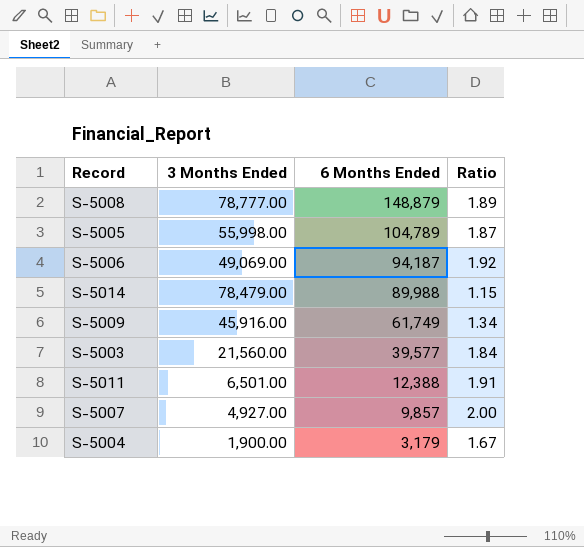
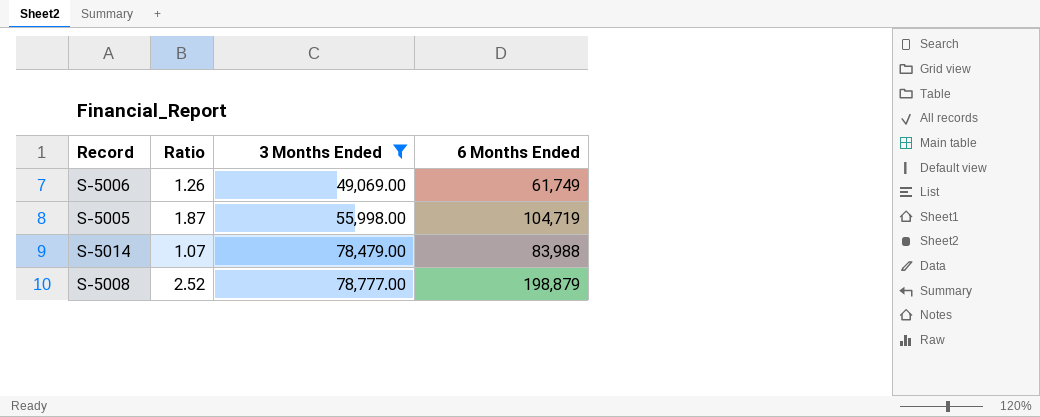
filter: none -> 3 Months Ended >= 49,069.00
row order: 6 Months Ended descending -> 3 Months Ended ascending
column Ratio | position: 4 -> 2
S-5006 | Ratio: 1.92 -> 1.26
S-5006 | 6 Months Ended: 94,187 -> 61,749
S-5005 | 6 Months Ended: 104,789 -> 104,719
S-5014 | Ratio: 1.15 -> 1.07
S-5014 | 6 Months Ended: 89,988 -> 83,988
S-5008 | Ratio: 1.89 -> 2.52
S-5008 | 6 Months Ended: 148,879 -> 198,879

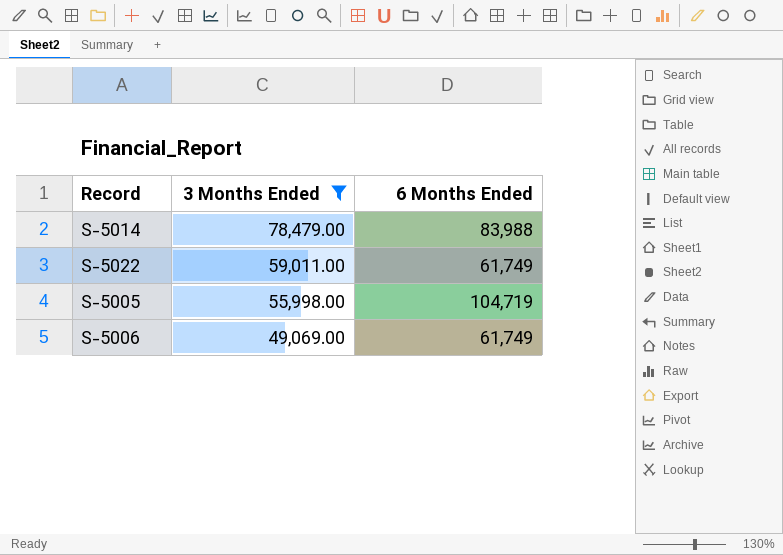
row order: 3 Months Ended ascending -> 3 Months Ended descending
column Ratio | formula: [6 Months Ended] / [3 Months Ended] -> none
row S-5008: 2.52 | 78,777.00 | 198,879 -> none
row S-5022: none -> 59,011.00 | 61,749

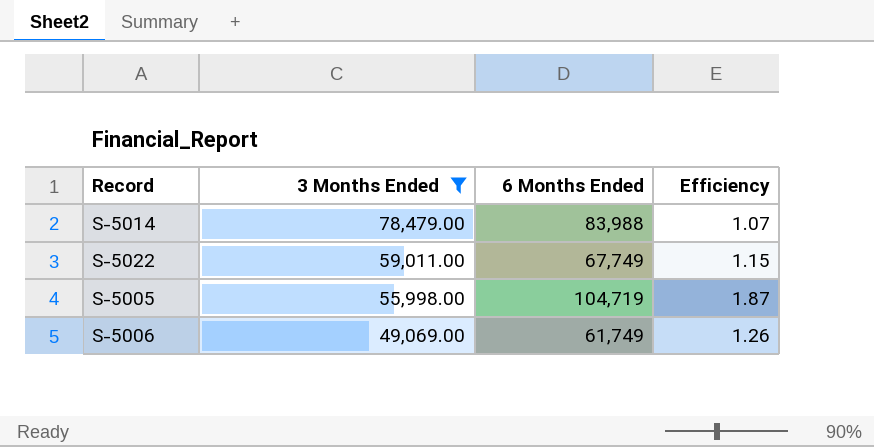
column Efficiency | formula: none -> [6 Months Ended] / [3 Months Ended]
S-5022 | 6 Months Ended: 61,749 -> 67,749

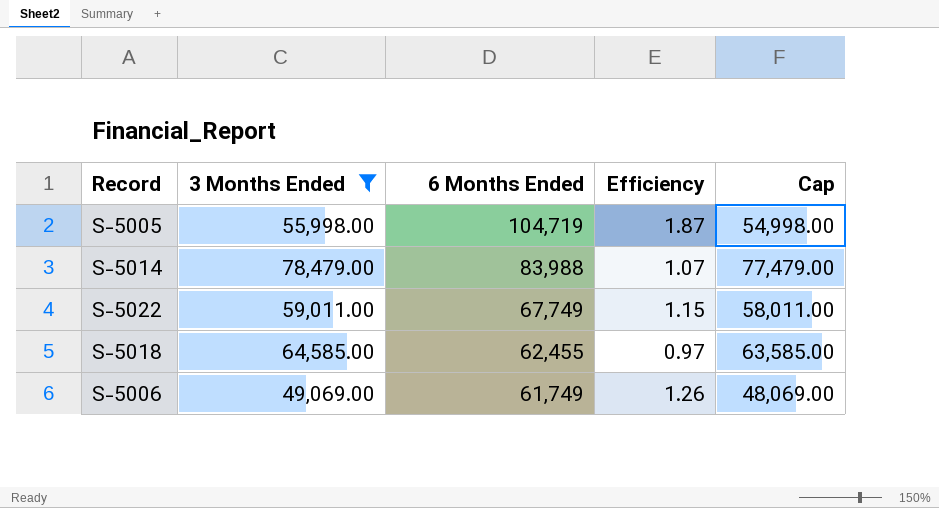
row order: 3 Months Ended descending -> 6 Months Ended descending
column Cap | formula: none -> [3 Months Ended] - 1000
row S-5018: none -> 64,585.00 | 62,455 | 0.97 | 63,585.00

